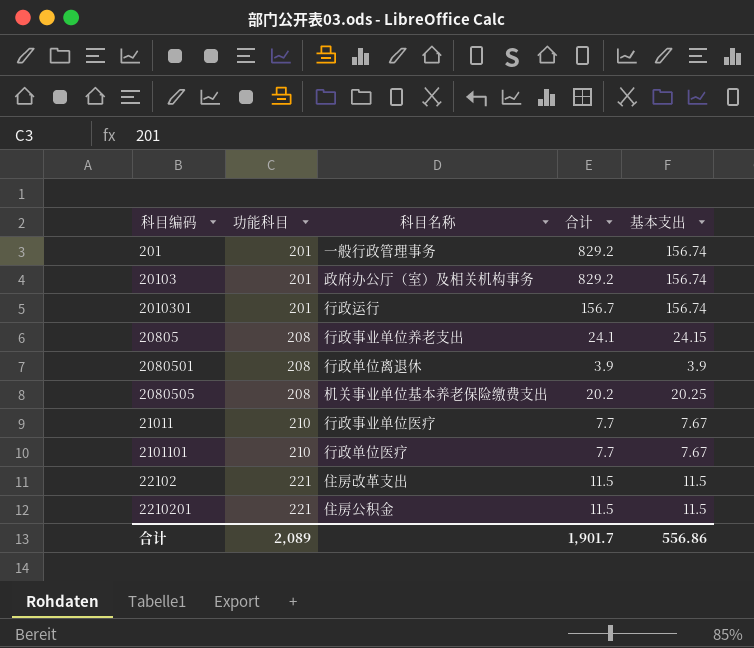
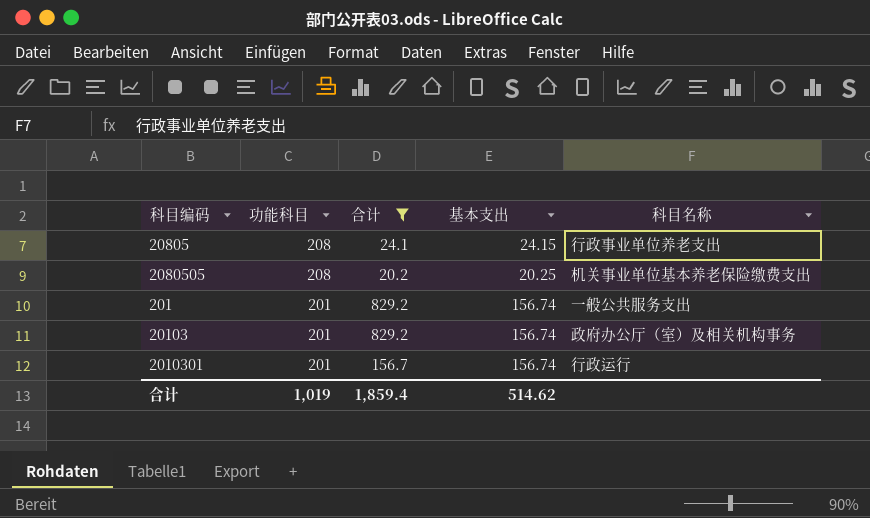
filter: none -> 合计 >= 20.2
row order: 功能科目 ascending -> 功能科目 descending
column 科目名称 | position: 3 -> 5
201 | 科目名称: 一般行政管理事务 -> 一般公共服务支出
合计 | 功能科目: 2,089 -> 1,019
合计 | 合计: 1,901.7 -> 1,859.4
合计 | 基本支出: 556.86 -> 514.62

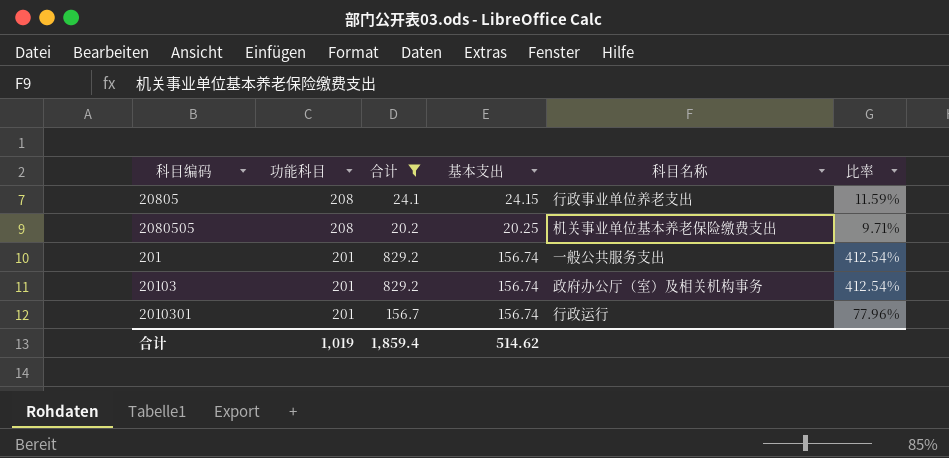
column 比率 | formula: none -> [合计] / [功能科目]

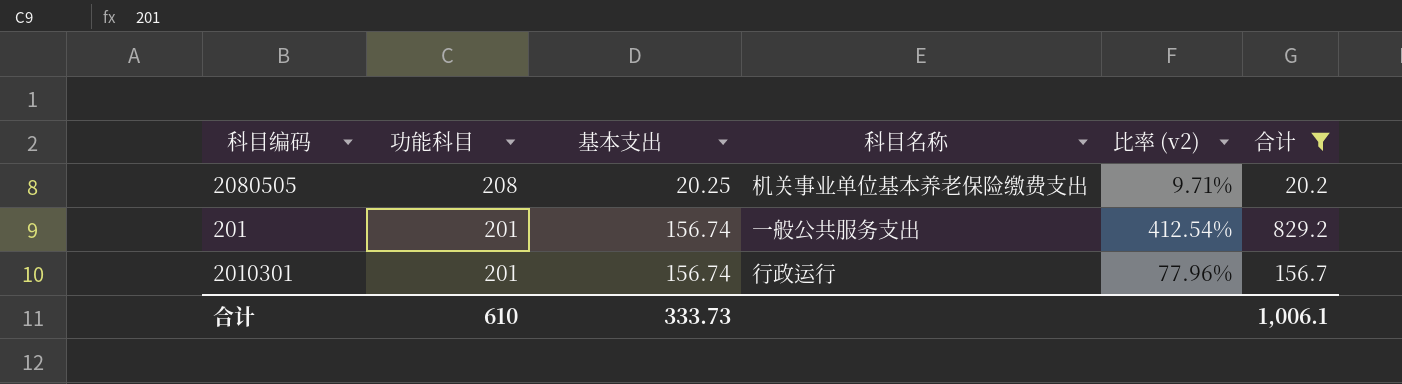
column name: 比率 -> 比率 (v2)
column 合计 | position: 3 -> 6
row 20805: 208 | 24.1 | 24.15 | 行政事业单位养老支出 | 11.59% -> none
row 20103: 201 | 829.2 | 156.74 | 政府办公厅（室）及相关机构事务 | 412.54% -> none
合计 | 功能科目: 1,019 -> 610
合计 | 基本支出: 514.62 -> 333.73
合计 | 合计: 1,859.4 -> 1,006.1

